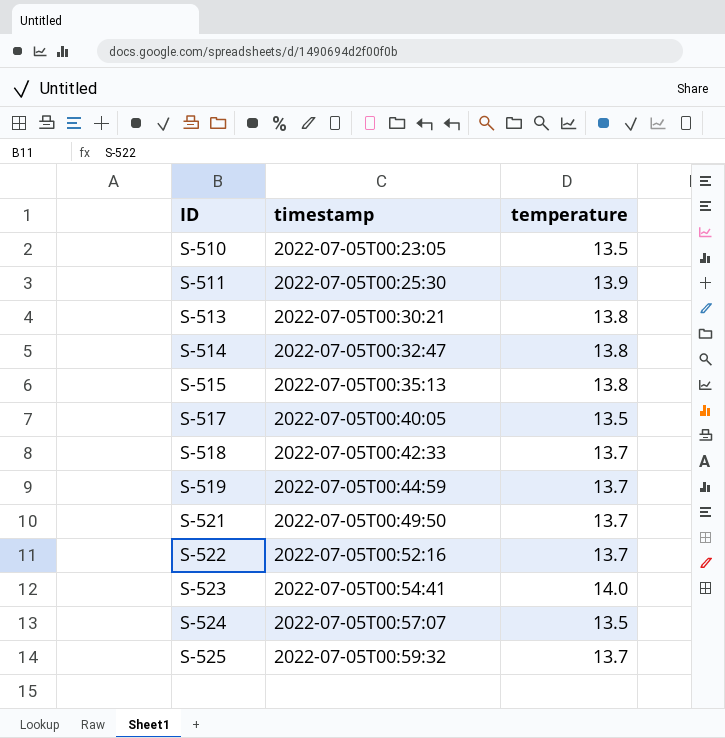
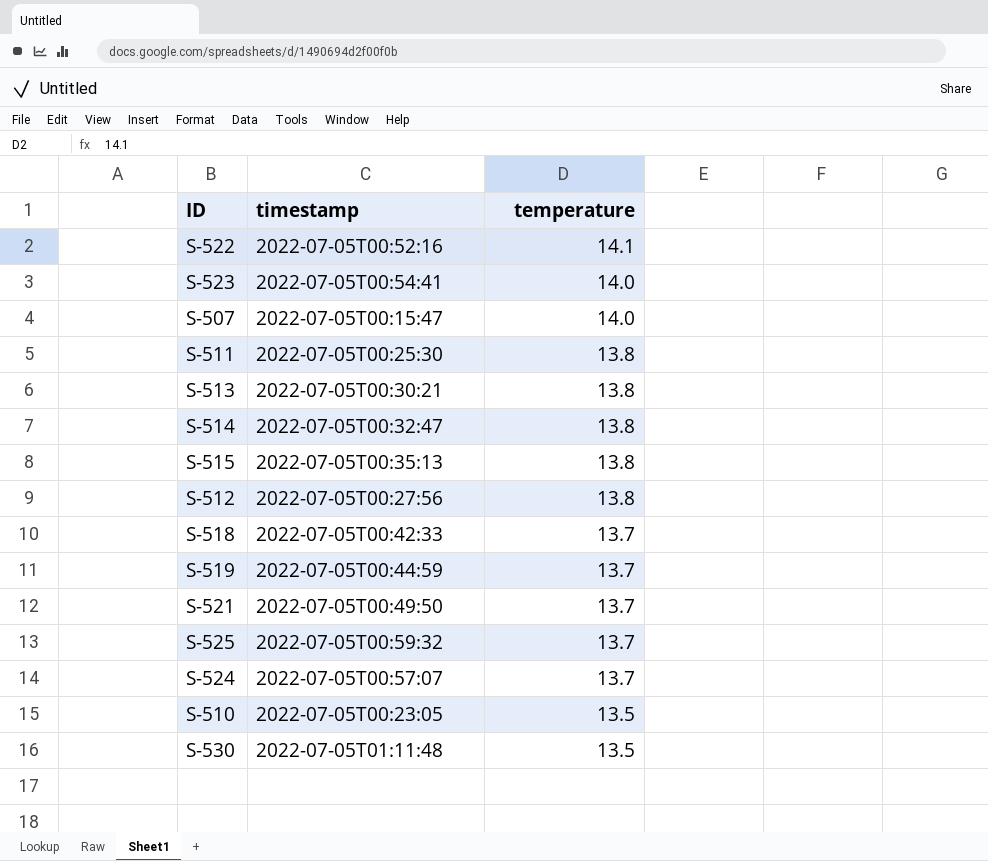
row order: ID ascending -> temperature descending
row S-517: 2022-07-05T00:40:05 | 13.5 -> none
S-522 | temperature: 13.7 -> 14.1
row S-507: none -> 2022-07-05T00:15:47 | 14.0
S-511 | temperature: 13.9 -> 13.8
row S-512: none -> 2022-07-05T00:27:56 | 13.8
S-524 | temperature: 13.5 -> 13.7
row S-530: none -> 2022-07-05T01:11:48 | 13.5

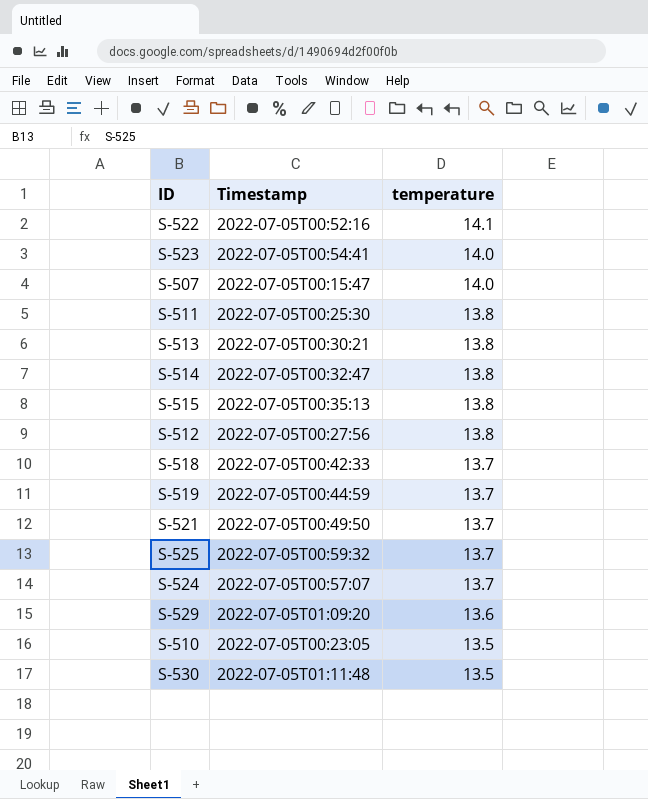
column name: timestamp -> Timestamp
row S-529: none -> 2022-07-05T01:09:20 | 13.6

